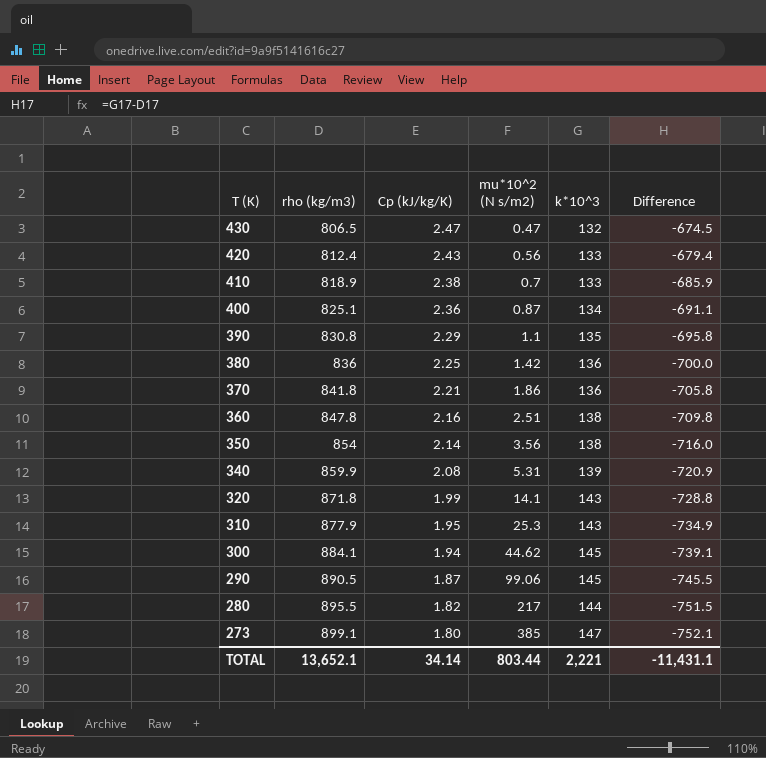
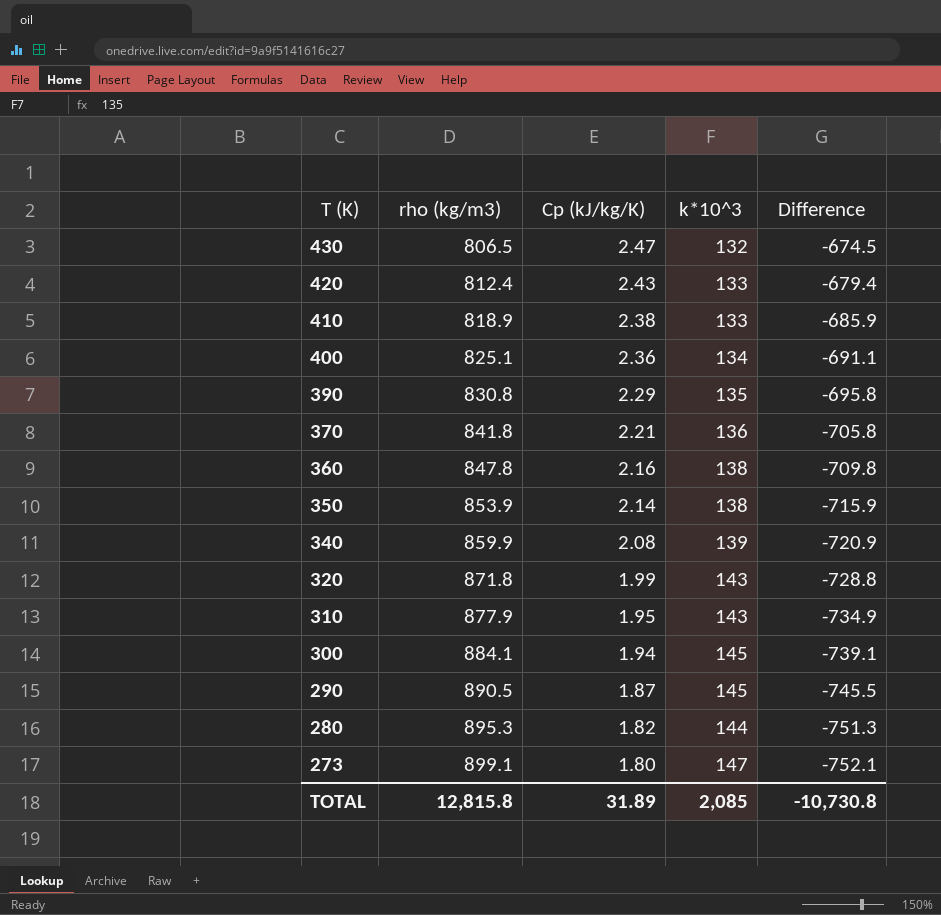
column mu*10^2 (N s/m2) | position: 4 -> none
row 380: 836 | 2.25 | 1.42 | 136 | -700.0 -> none
350 | rho (kg/m3): 854 -> 853.9
350 | Difference: -716.0 -> -715.9
280 | rho (kg/m3): 895.5 -> 895.3
280 | Difference: -751.5 -> -751.3
TOTAL | rho (kg/m3): 13,652.1 -> 12,815.8
TOTAL | Cp (kJ/kg/K): 34.14 -> 31.89
TOTAL | k*10^3: 2,221 -> 2,085
TOTAL | Difference: -11,431.1 -> -10,730.8

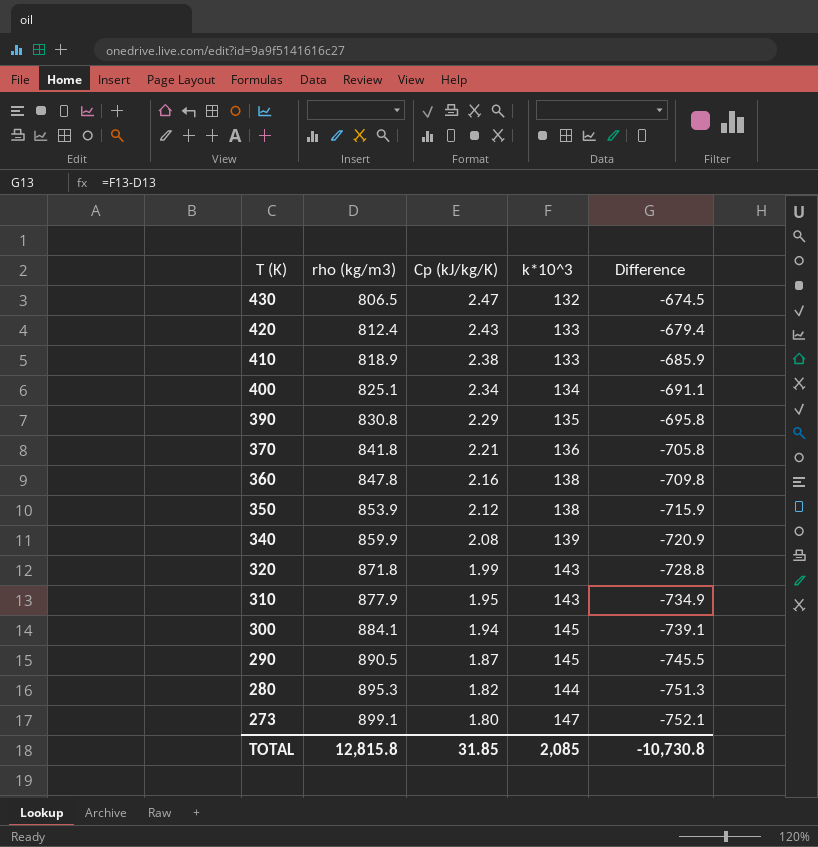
400 | Cp (kJ/kg/K): 2.36 -> 2.34
350 | Cp (kJ/kg/K): 2.14 -> 2.12
TOTAL | Cp (kJ/kg/K): 31.89 -> 31.85

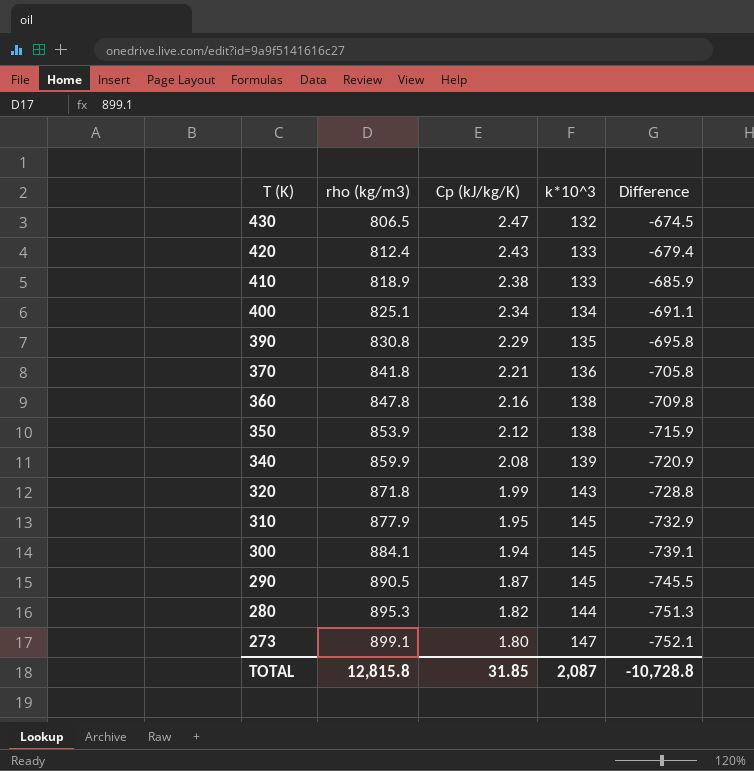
310 | k*10^3: 143 -> 145
310 | Difference: -734.9 -> -732.9
TOTAL | k*10^3: 2,085 -> 2,087
TOTAL | Difference: -10,730.8 -> -10,728.8

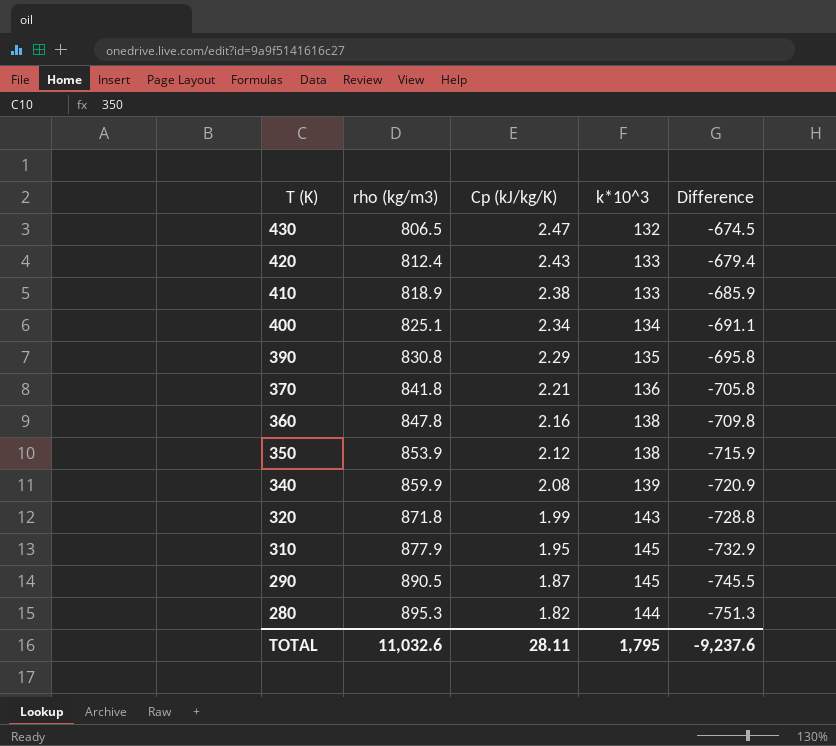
row 300: 884.1 | 1.94 | 145 | -739.1 -> none
row 273: 899.1 | 1.80 | 147 | -752.1 -> none
TOTAL | rho (kg/m3): 12,815.8 -> 11,032.6
TOTAL | Cp (kJ/kg/K): 31.85 -> 28.11
TOTAL | k*10^3: 2,087 -> 1,795
TOTAL | Difference: -10,728.8 -> -9,237.6

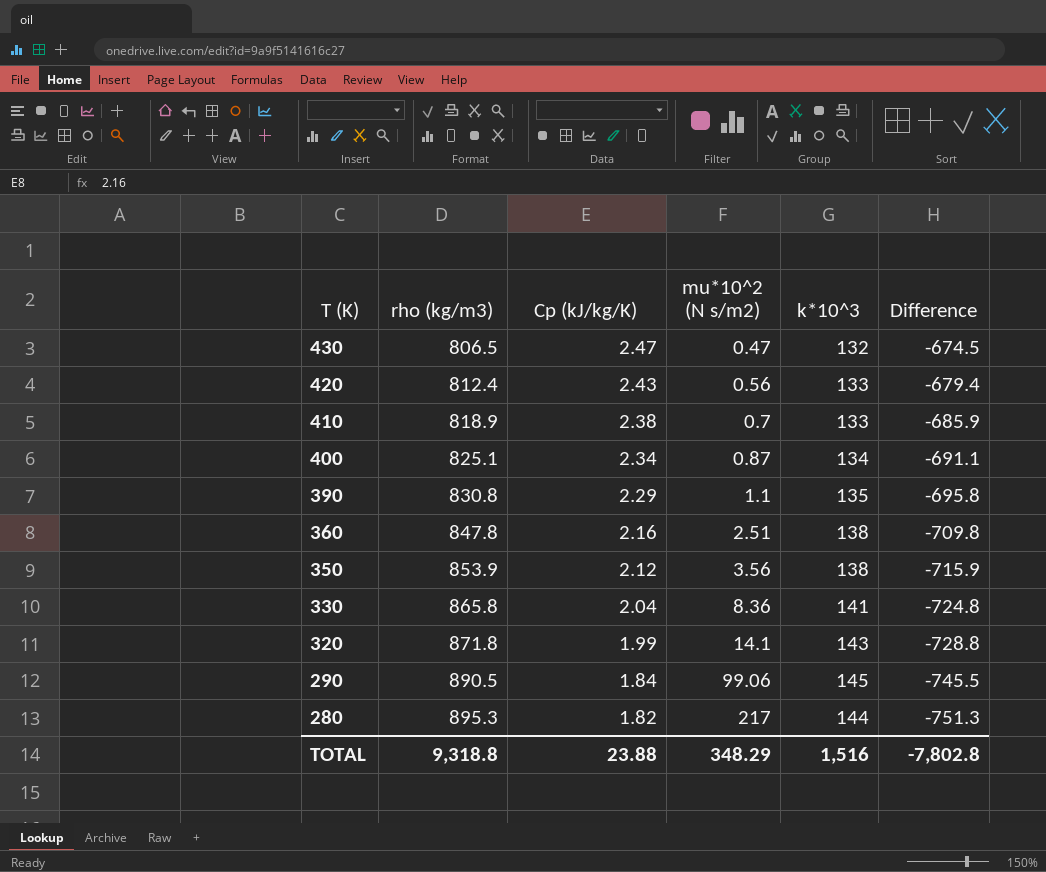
column mu*10^2 (N s/m2) | position: none -> 4
row 370: 841.8 | 2.21 | 136 | -705.8 -> none
row 340: 859.9 | 2.08 | 139 | -720.9 -> none
row 310: 877.9 | 1.95 | 145 | -732.9 -> none
row 330: none -> 865.8 | 2.04 | 8.36 | 141 | -724.8
290 | Cp (kJ/kg/K): 1.87 -> 1.84
TOTAL | rho (kg/m3): 11,032.6 -> 9,318.8
TOTAL | Cp (kJ/kg/K): 28.11 -> 23.88
TOTAL | k*10^3: 1,795 -> 1,516
TOTAL | Difference: -9,237.6 -> -7,802.8

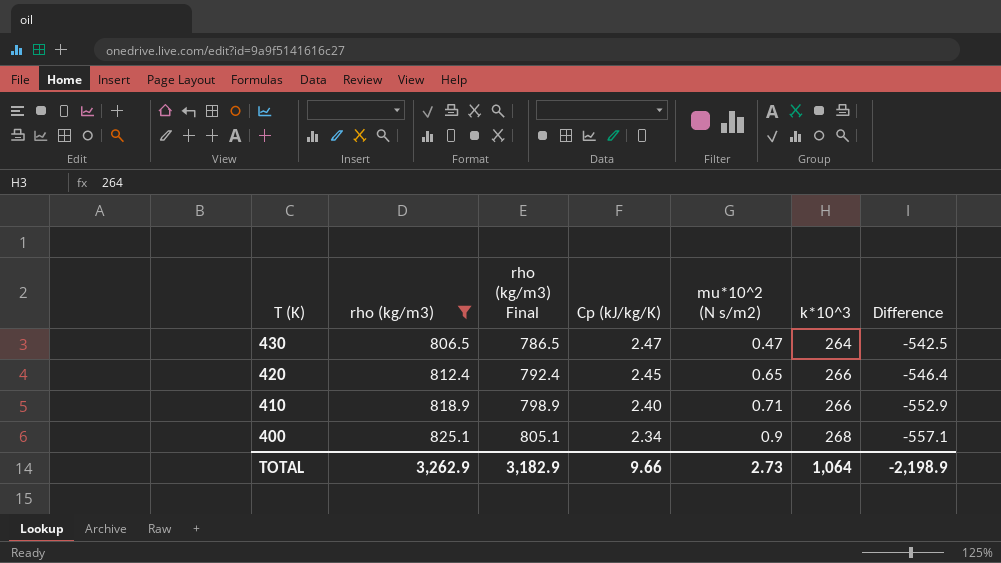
filter: none -> rho (kg/m3) <= 825.1
column rho (kg/m3) Final | formula: none -> [rho (kg/m3)] - 20
430 | k*10^3: 132 -> 264
430 | Difference: -674.5 -> -542.5
420 | Cp (kJ/kg/K): 2.43 -> 2.45
420 | mu*10^2 (N s/m2): 0.56 -> 0.65
420 | k*10^3: 133 -> 266
420 | Difference: -679.4 -> -546.4
410 | Cp (kJ/kg/K): 2.38 -> 2.40
410 | mu*10^2 (N s/m2): 0.7 -> 0.71
410 | k*10^3: 133 -> 266
410 | Difference: -685.9 -> -552.9
400 | mu*10^2 (N s/m2): 0.87 -> 0.9
400 | k*10^3: 134 -> 268
400 | Difference: -691.1 -> -557.1
TOTAL | rho (kg/m3): 9,318.8 -> 3,262.9
TOTAL | Cp (kJ/kg/K): 23.88 -> 9.66
TOTAL | mu*10^2 (N s/m2): 348.29 -> 2.73
TOTAL | k*10^3: 1,516 -> 1,064
TOTAL | Difference: -7,802.8 -> -2,198.9

